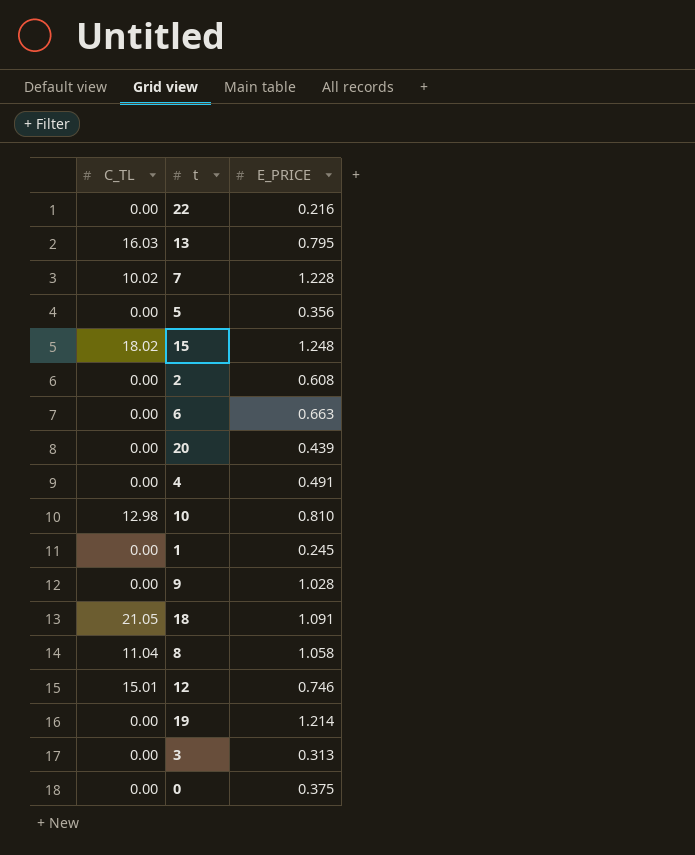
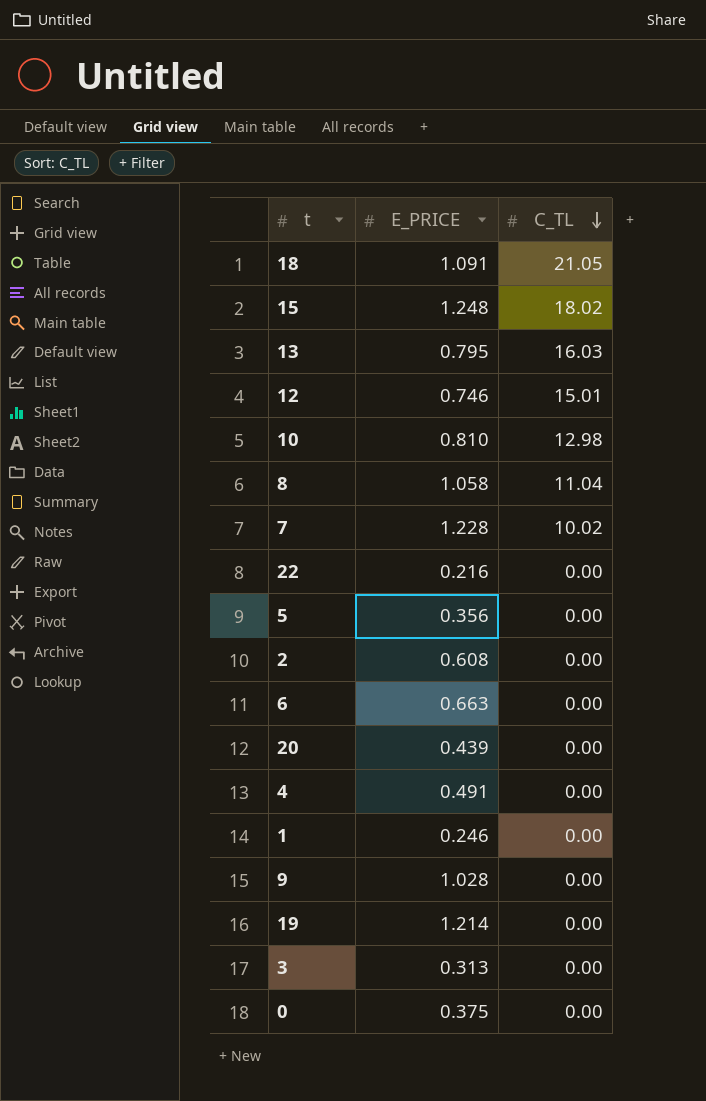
row order: none -> C_TL descending
column C_TL | position: 1 -> 3
1 | E_PRICE: 0.245 -> 0.246

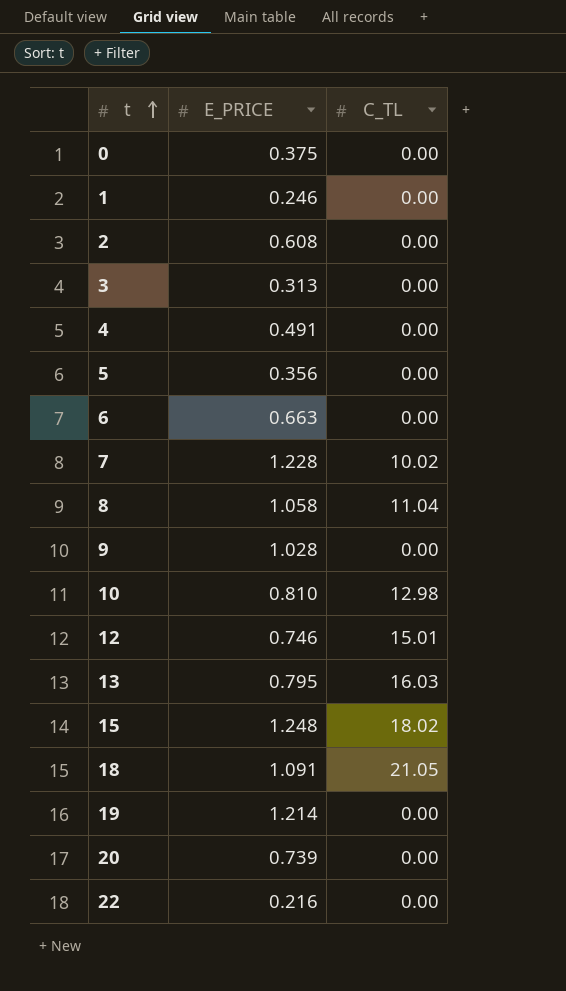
row order: C_TL descending -> t ascending
20 | E_PRICE: 0.439 -> 0.739

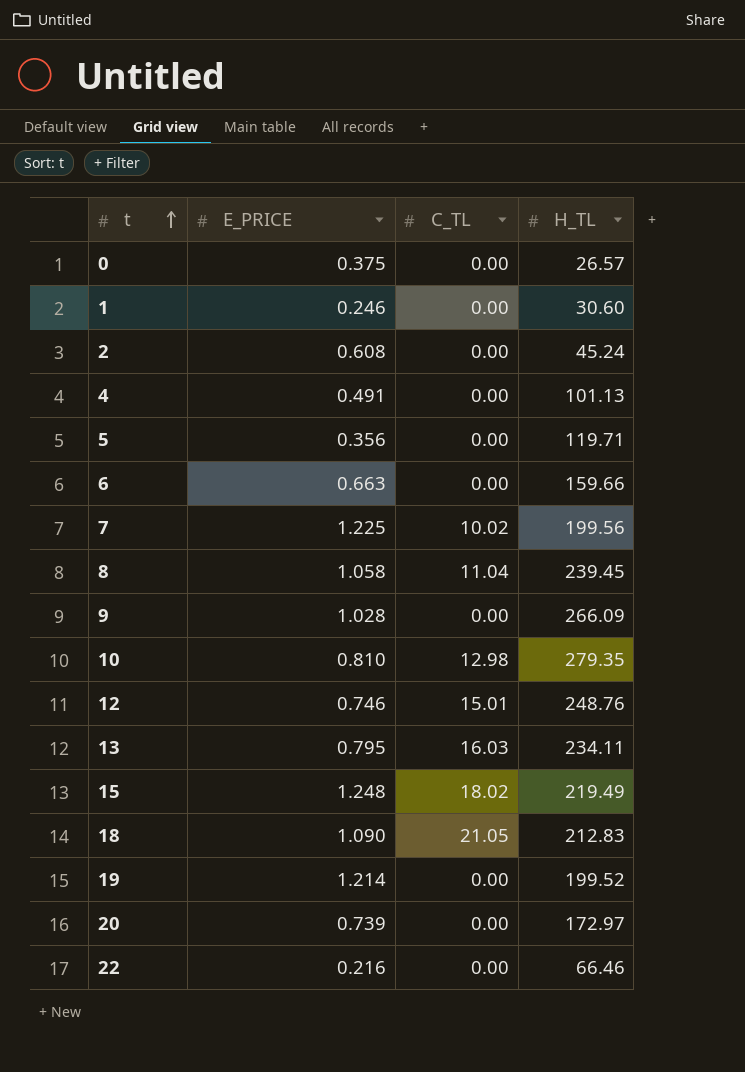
column H_TL | position: none -> 4
row 3: 0.313 | 0.00 -> none
7 | E_PRICE: 1.228 -> 1.225
18 | E_PRICE: 1.091 -> 1.090

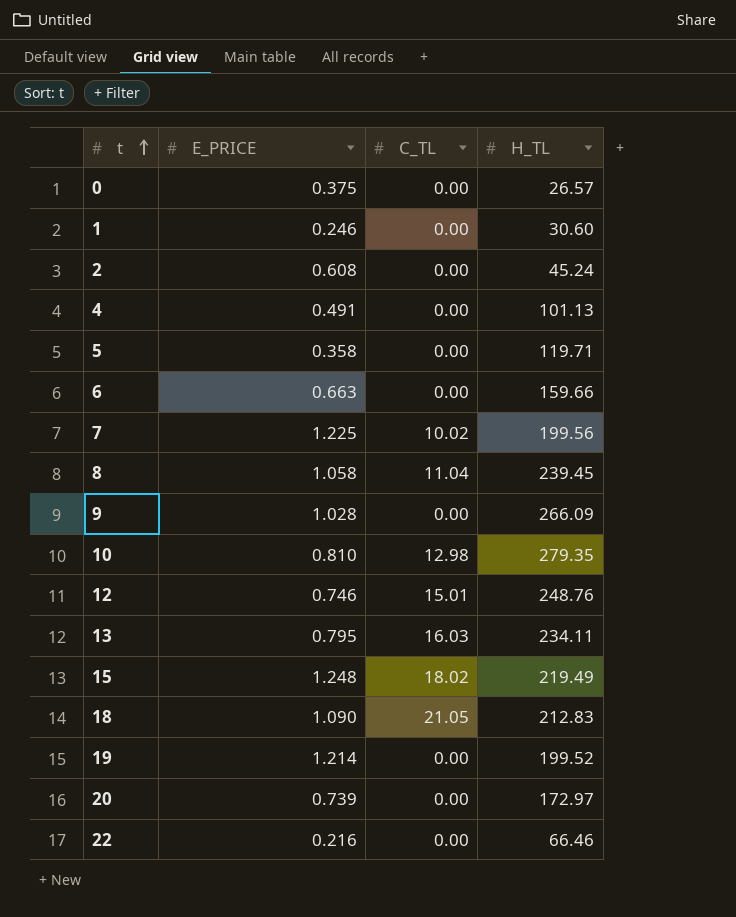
5 | E_PRICE: 0.356 -> 0.358

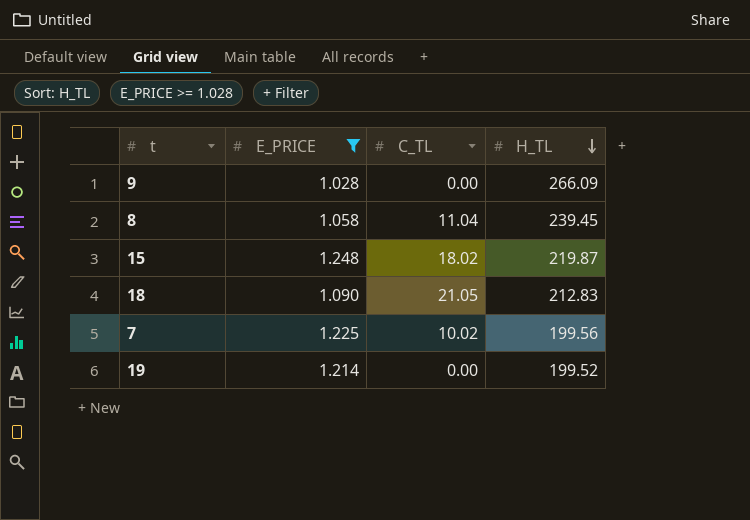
filter: none -> E_PRICE >= 1.028
row order: t ascending -> H_TL descending
15 | H_TL: 219.49 -> 219.87

